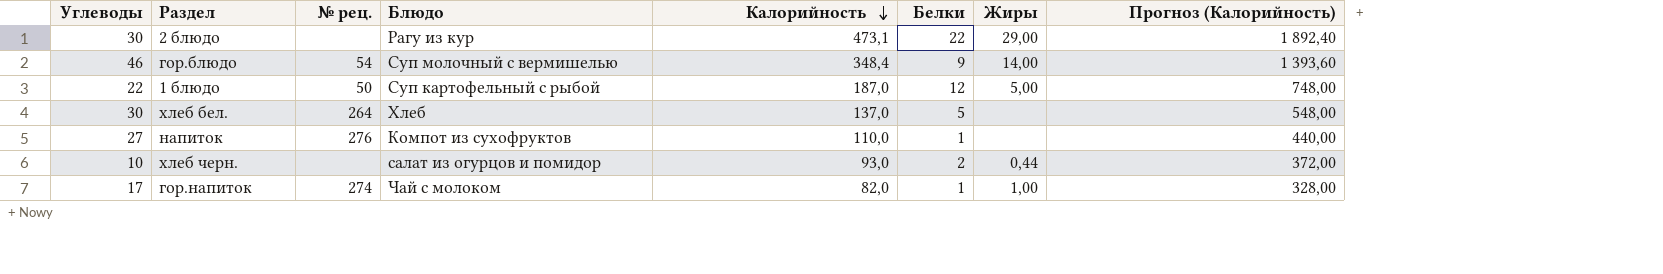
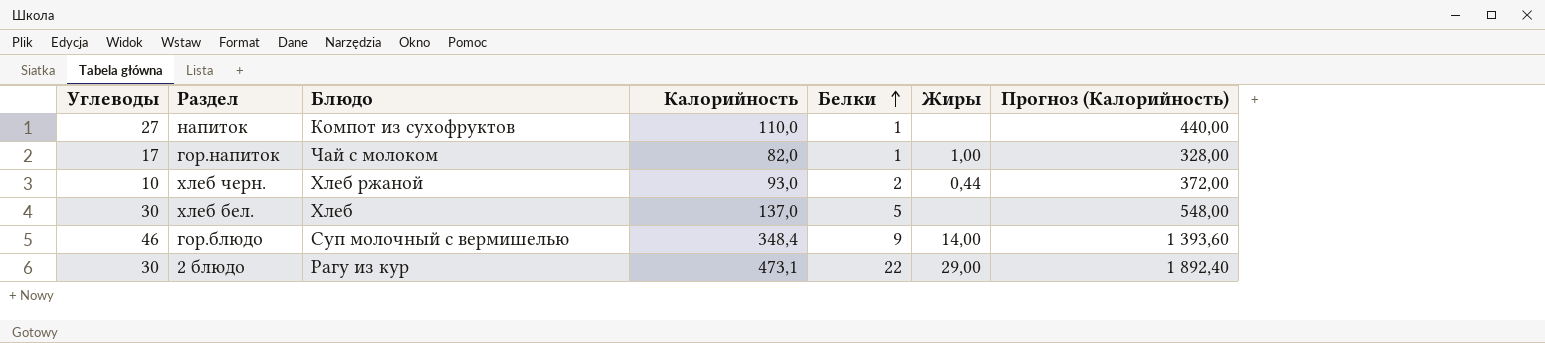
row order: Калорийность descending -> Белки ascending
column № рец. | position: 3 -> none
row 1 блюдо: 22 | 50 | Суп картофельный с рыбой | 187,0 | 12 | 5,00 | 748,00 -> none
хлеб черн. | Блюдо: салат из огурцов и помидор -> Хлеб ржаной

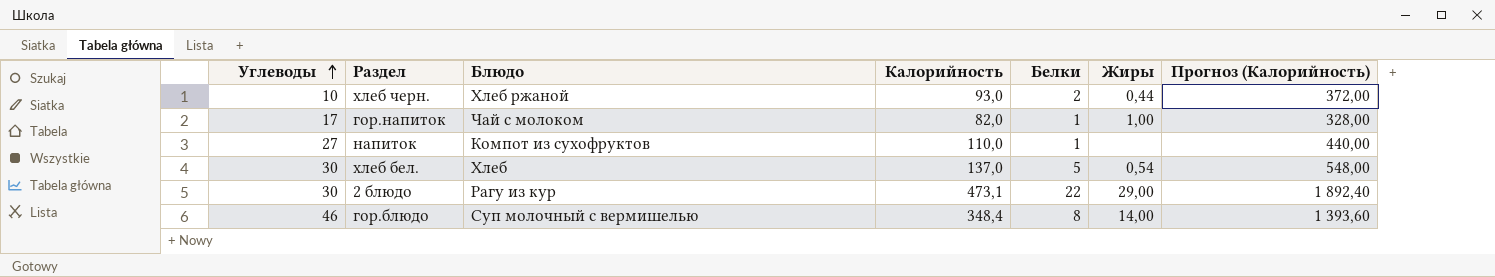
row order: Белки ascending -> Углеводы ascending
хлеб бел. | Жиры: none -> 0,54
гор.блюдо | Белки: 9 -> 8

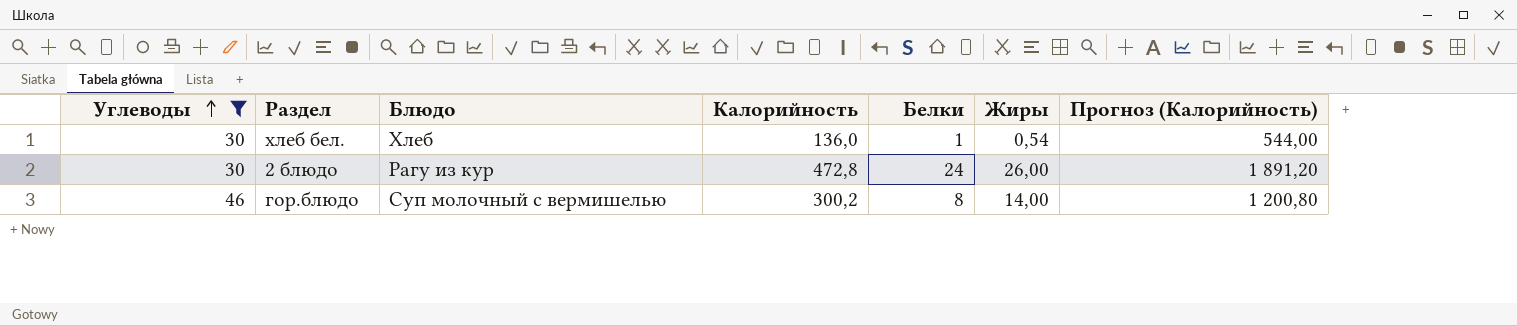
filter: none -> Углеводы >= 30
хлеб бел. | Калорийность: 137,0 -> 136,0
хлеб бел. | Белки: 5 -> 1
хлеб бел. | Прогноз (Калорийность): 548,00 -> 544,00
2 блюдо | Калорийность: 473,1 -> 472,8
2 блюдо | Белки: 22 -> 24
2 блюдо | Жиры: 29,00 -> 26,00
2 блюдо | Прогноз (Калорийность): 1 892,40 -> 1 891,20
гор.блюдо | Калорийность: 348,4 -> 300,2
гор.блюдо | Прогноз (Калорийность): 1 393,60 -> 1 200,80

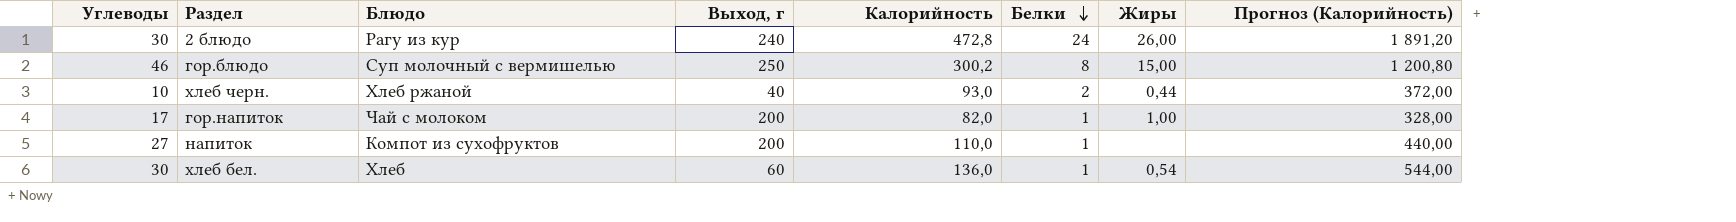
filter: Углеводы >= 30 -> none
row order: Углеводы ascending -> Белки descending
column Выход, г | position: none -> 4
гор.блюдо | Жиры: 14,00 -> 15,00

